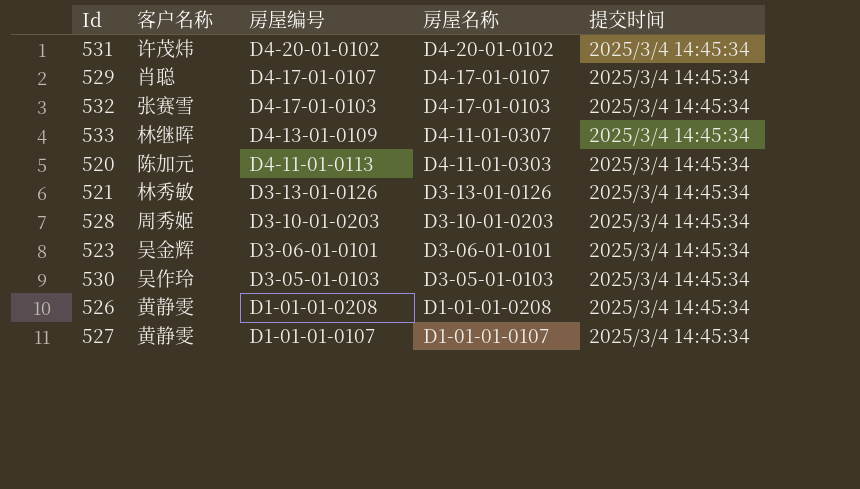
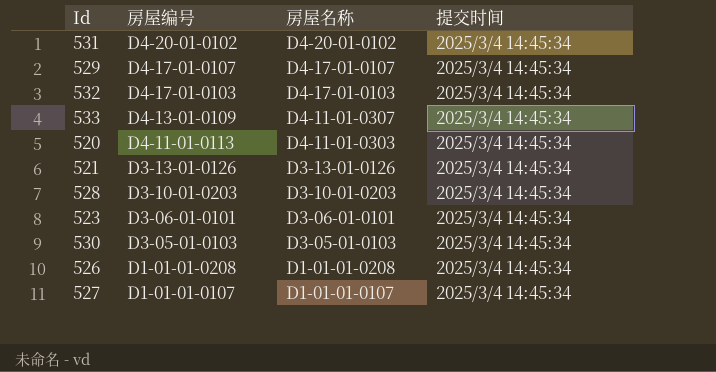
column 客户名称 | position: 2 -> none

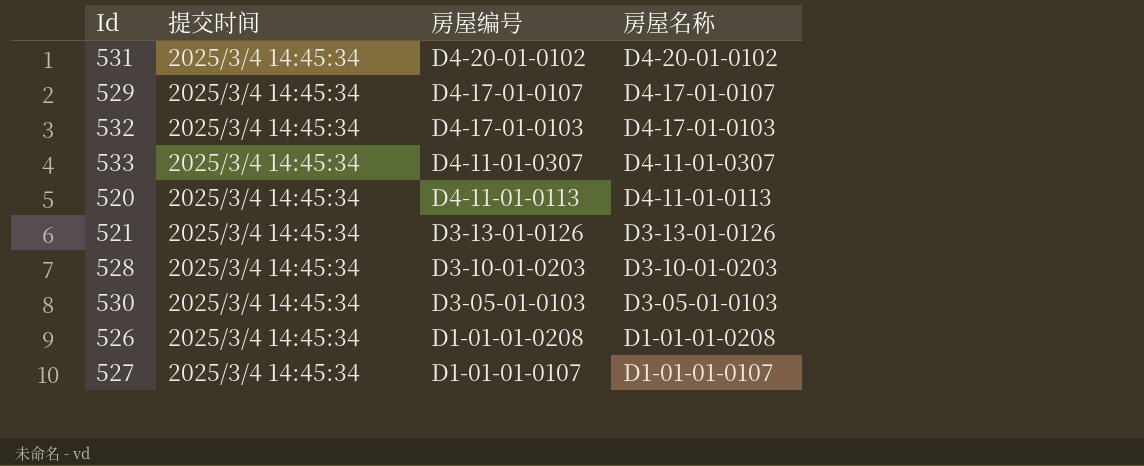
column 提交时间 | position: 4 -> 2
row 523: D3-06-01-0101 | D3-06-01-0101 | 2025/3/4 14:45:34 -> none
533 | 房屋编号: D4-13-01-0109 -> D4-11-01-0307
520 | 房屋名称: D4-11-01-0303 -> D4-11-01-0113

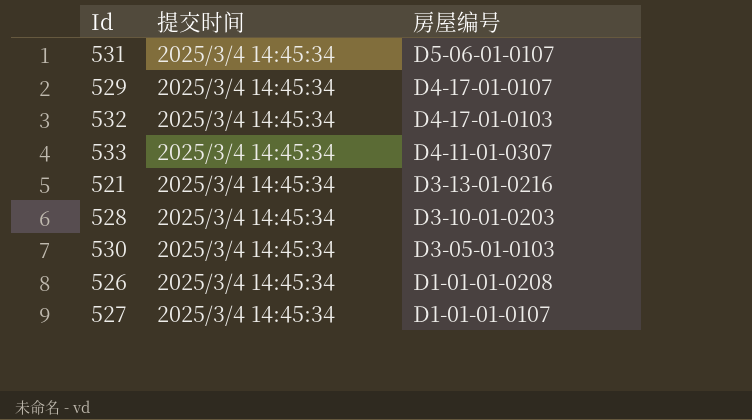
column 房屋名称 | position: 4 -> none
row 520: 2025/3/4 14:45:34 | D4-11-01-0113 | D4-11-01-0113 -> none
531 | 房屋编号: D4-20-01-0102 -> D5-06-01-0107
521 | 房屋编号: D3-13-01-0126 -> D3-13-01-0216

